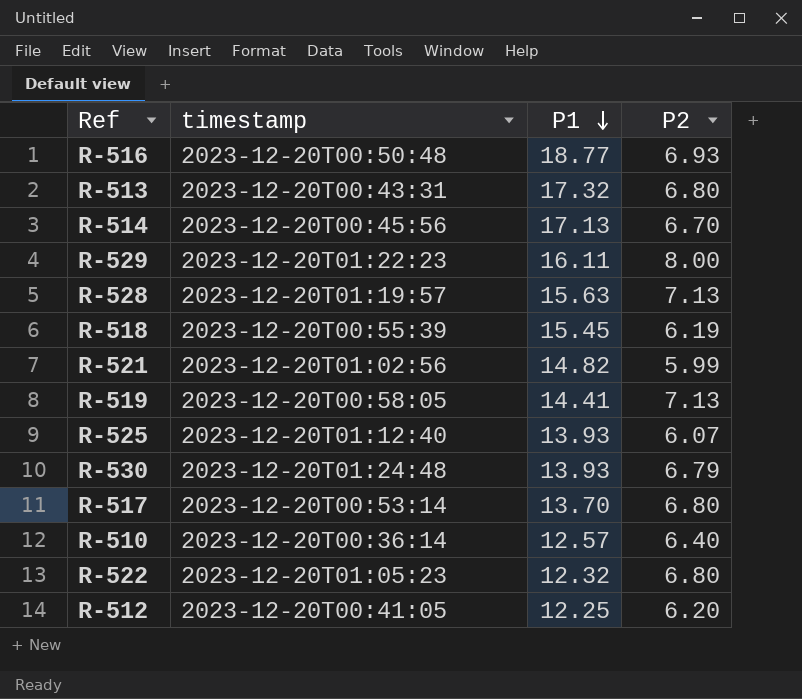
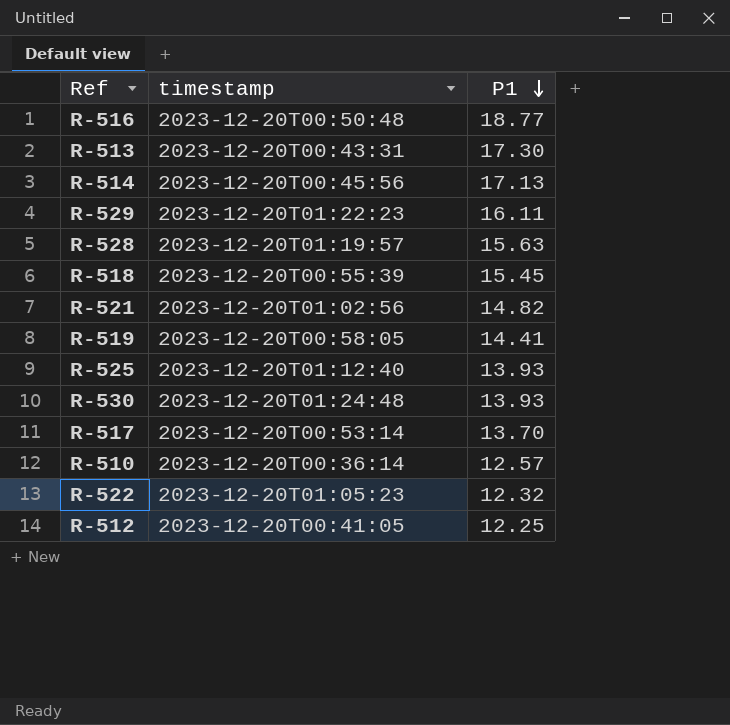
column P2 | position: 4 -> none
R-513 | P1: 17.32 -> 17.30

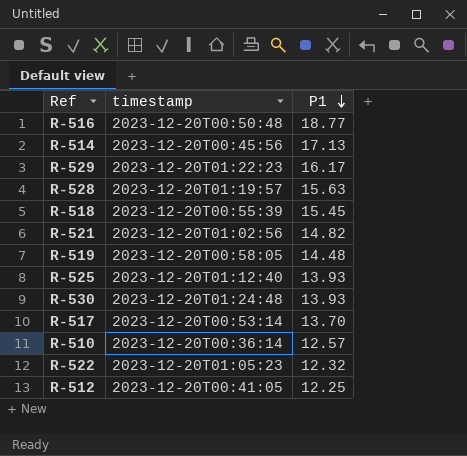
row R-513: 2023-12-20T00:43:31 | 17.30 -> none
R-529 | P1: 16.11 -> 16.17
R-519 | P1: 14.41 -> 14.48

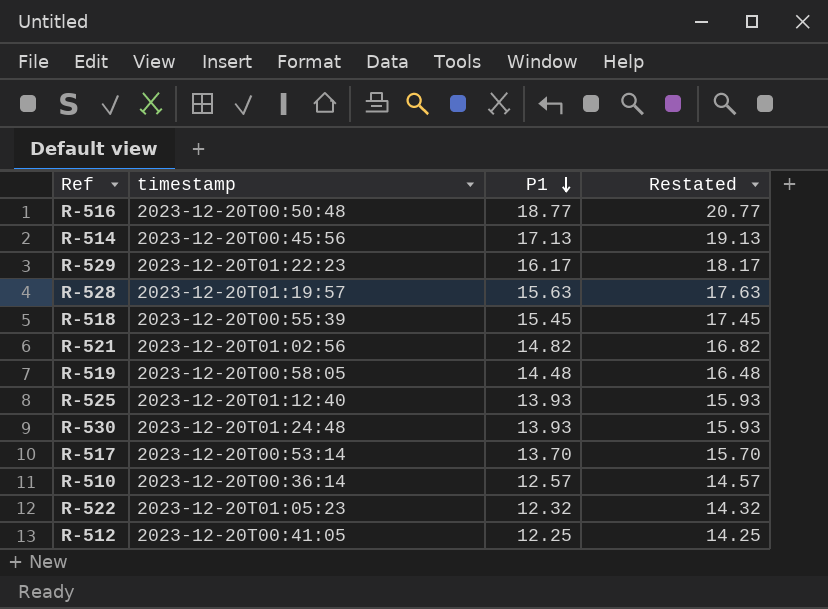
column Restated | formula: none -> [P1] + 2

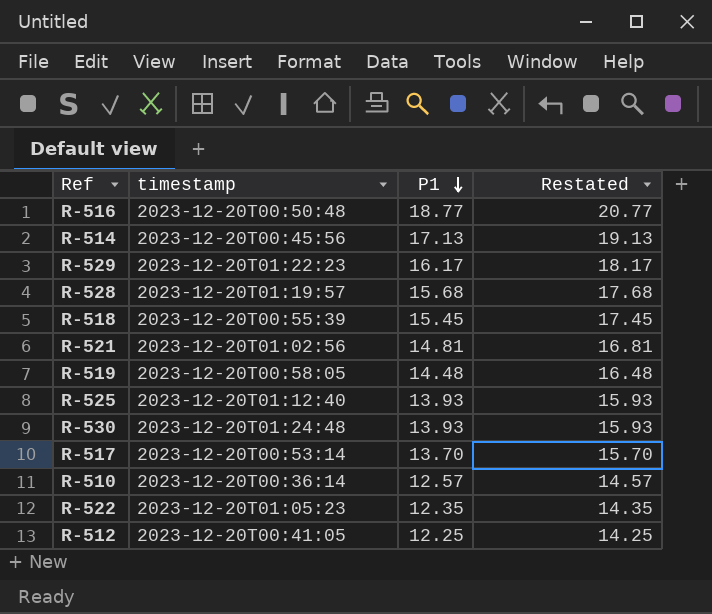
R-528 | P1: 15.63 -> 15.68
R-528 | Restated: 17.63 -> 17.68
R-521 | P1: 14.82 -> 14.81
R-521 | Restated: 16.82 -> 16.81
R-522 | P1: 12.32 -> 12.35
R-522 | Restated: 14.32 -> 14.35

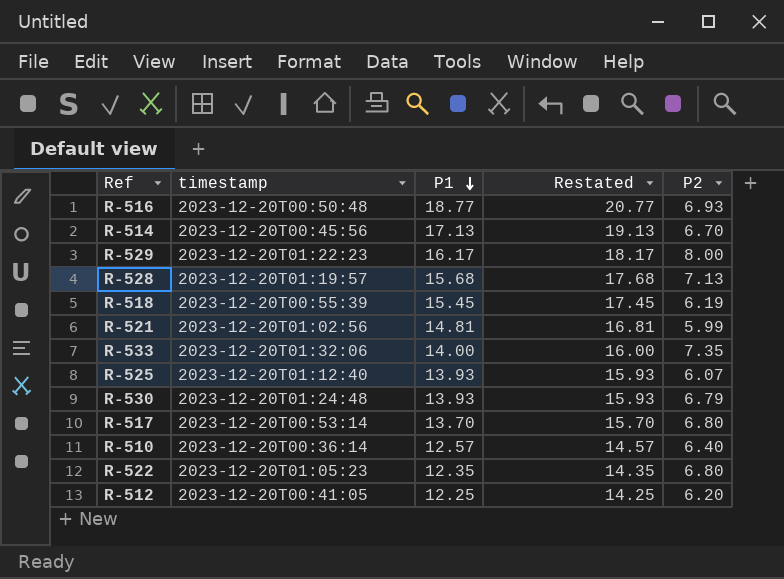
column P2 | position: none -> 5
row R-519: 2023-12-20T00:58:05 | 14.48 | 16.48 -> none
row R-533: none -> 2023-12-20T01:32:06 | 14.00 | 16.00 | 7.35

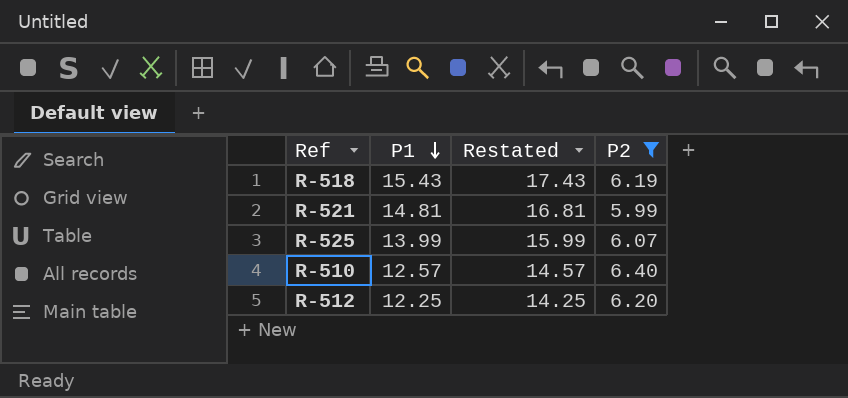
filter: none -> P2 <= 6.40
column timestamp | position: 2 -> none
R-518 | P1: 15.45 -> 15.43
R-518 | Restated: 17.45 -> 17.43
R-525 | P1: 13.93 -> 13.99
R-525 | Restated: 15.93 -> 15.99

